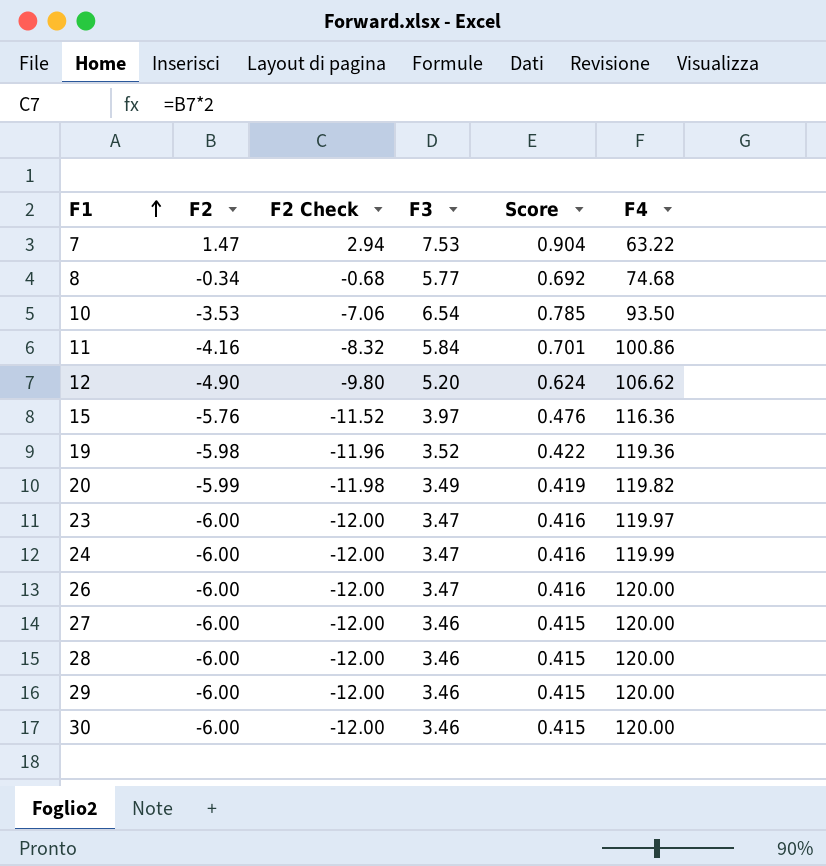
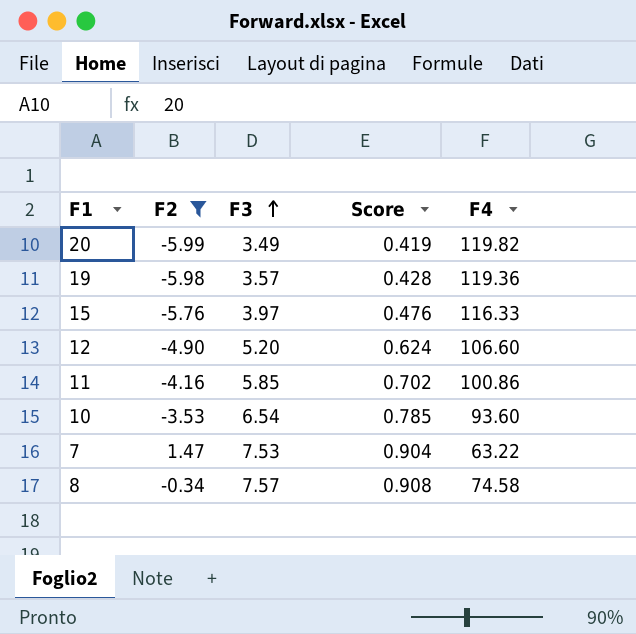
filter: none -> F2 != -6.00
row order: F1 ascending -> F3 ascending
column F2 Check | formula: [F2] * 2 -> none
19 | F3: 3.52 -> 3.57
19 | Score: 0.422 -> 0.428
15 | F4: 116.36 -> 116.33
12 | F4: 106.62 -> 106.60
11 | F3: 5.84 -> 5.85
11 | Score: 0.701 -> 0.702
10 | F4: 93.50 -> 93.60
8 | F3: 5.77 -> 7.57
8 | Score: 0.692 -> 0.908
8 | F4: 74.68 -> 74.58

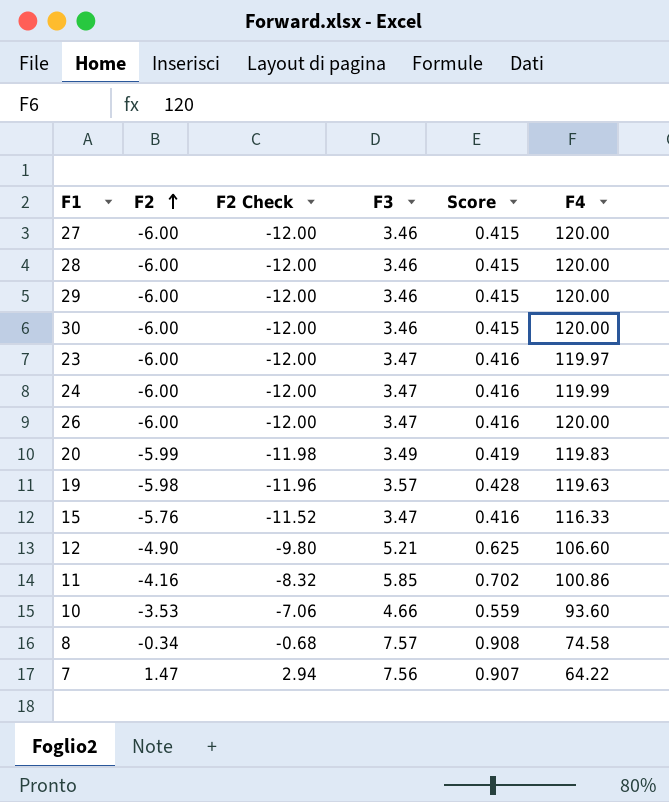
filter: F2 != -6.00 -> none
row order: F3 ascending -> F2 ascending
column F2 Check | formula: none -> [F2] * 2
20 | F4: 119.82 -> 119.83
19 | F4: 119.36 -> 119.63
15 | F3: 3.97 -> 3.47
15 | Score: 0.476 -> 0.416
12 | F3: 5.20 -> 5.21
12 | Score: 0.624 -> 0.625
10 | F3: 6.54 -> 4.66
10 | Score: 0.785 -> 0.559
7 | F3: 7.53 -> 7.56
7 | Score: 0.904 -> 0.907
7 | F4: 63.22 -> 64.22

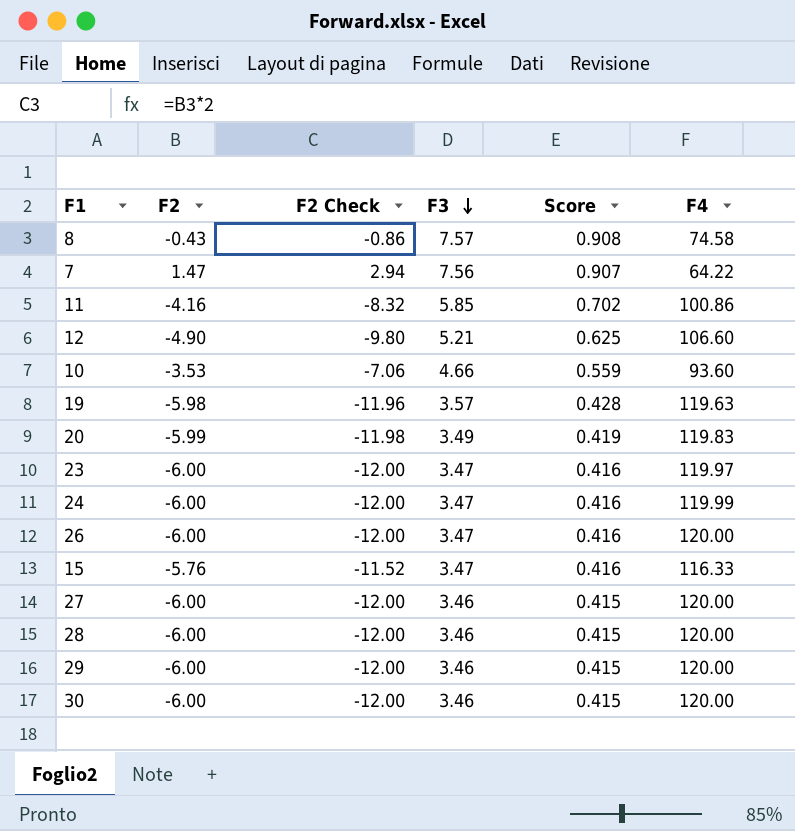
row order: F2 ascending -> F3 descending
8 | F2: -0.34 -> -0.43
8 | F2 Check: -0.68 -> -0.86

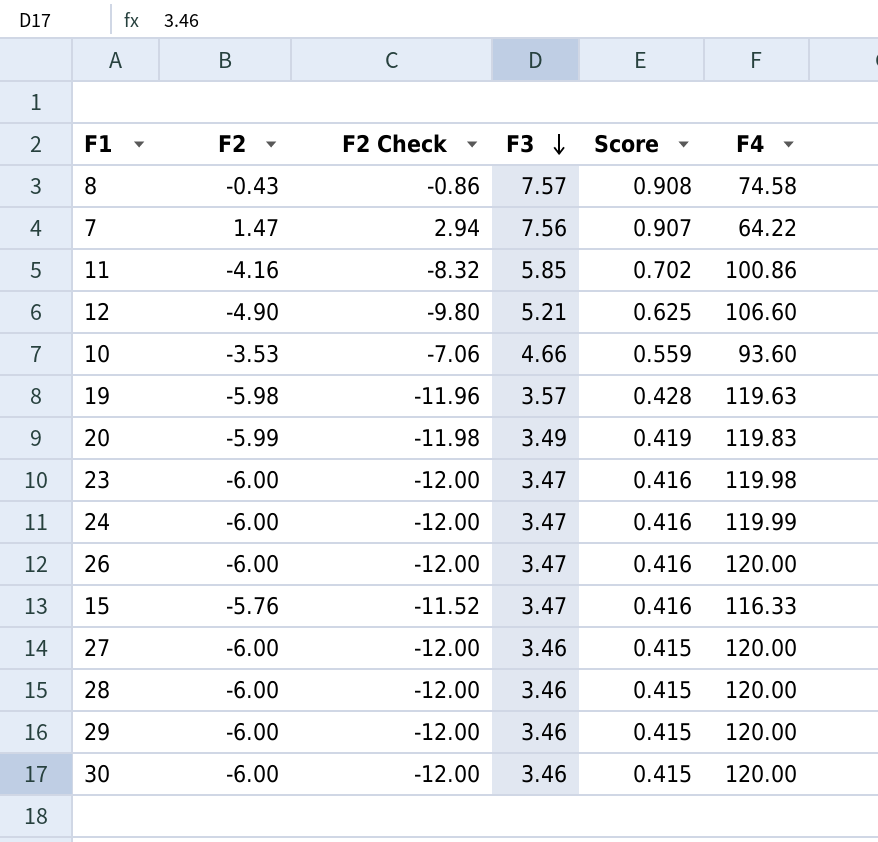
23 | F4: 119.97 -> 119.98

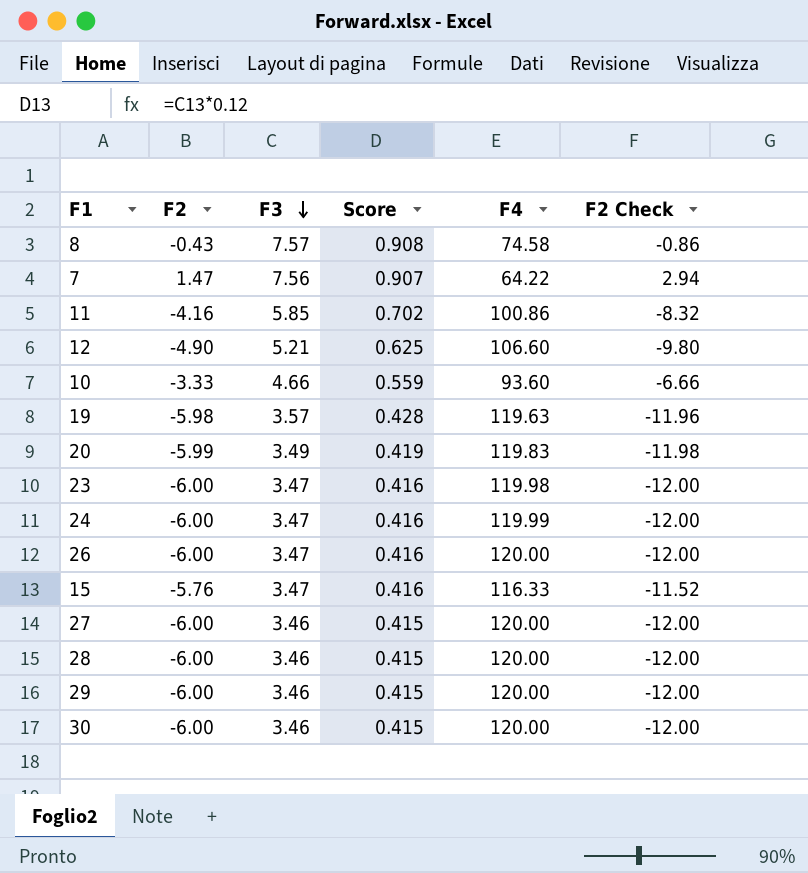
column F2 Check | position: 3 -> 6
10 | F2: -3.53 -> -3.33
10 | F2 Check: -7.06 -> -6.66

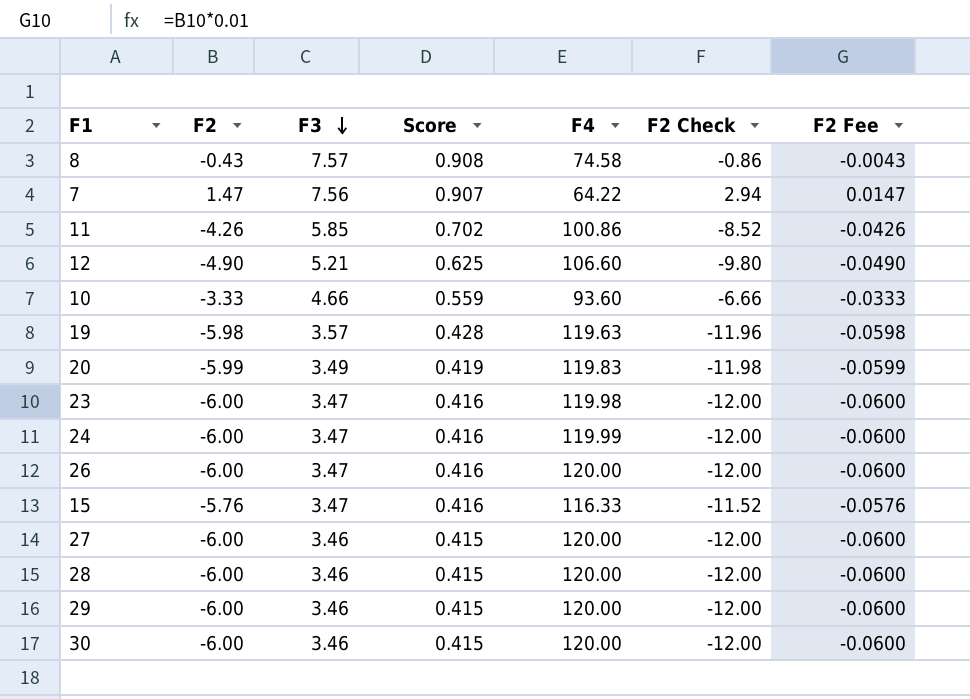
column F2 Fee | formula: none -> [F2] * 0.01
11 | F2: -4.16 -> -4.26
11 | F2 Check: -8.32 -> -8.52

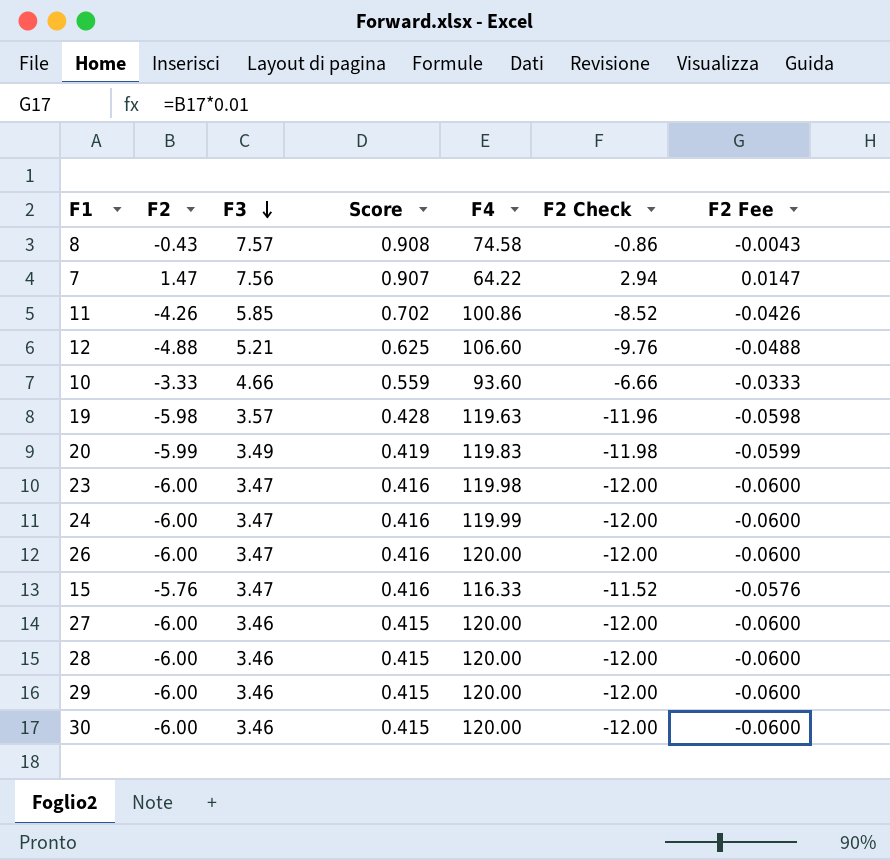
12 | F2: -4.90 -> -4.88
12 | F2 Check: -9.80 -> -9.76
12 | F2 Fee: -0.0490 -> -0.0488

